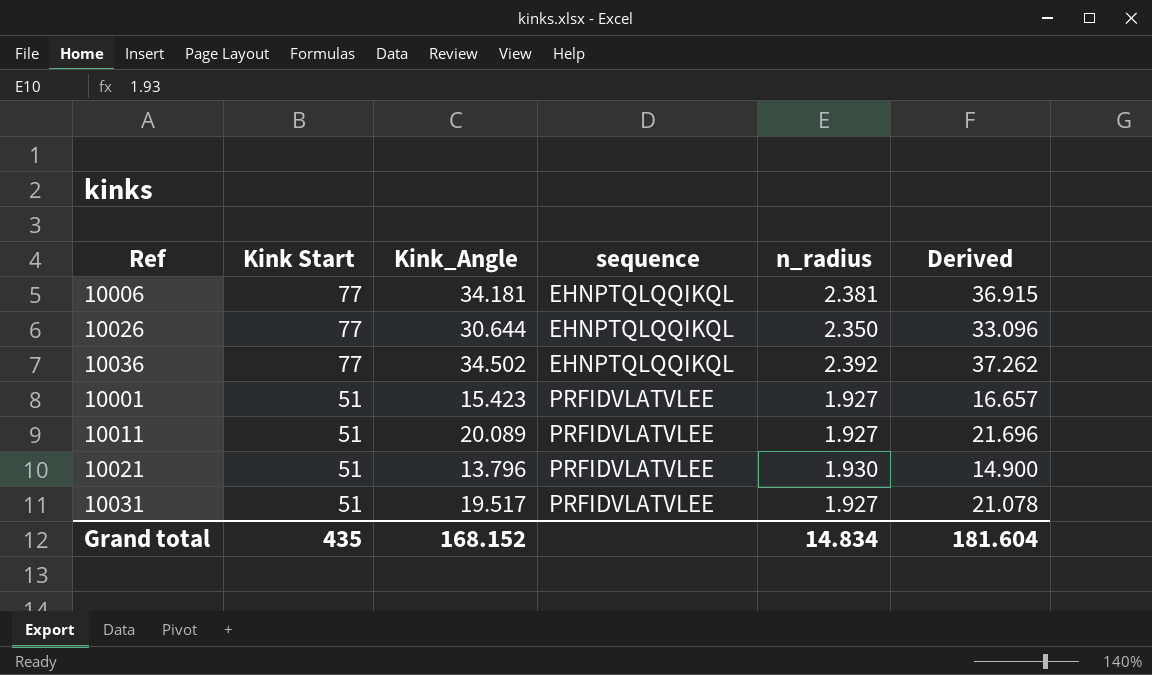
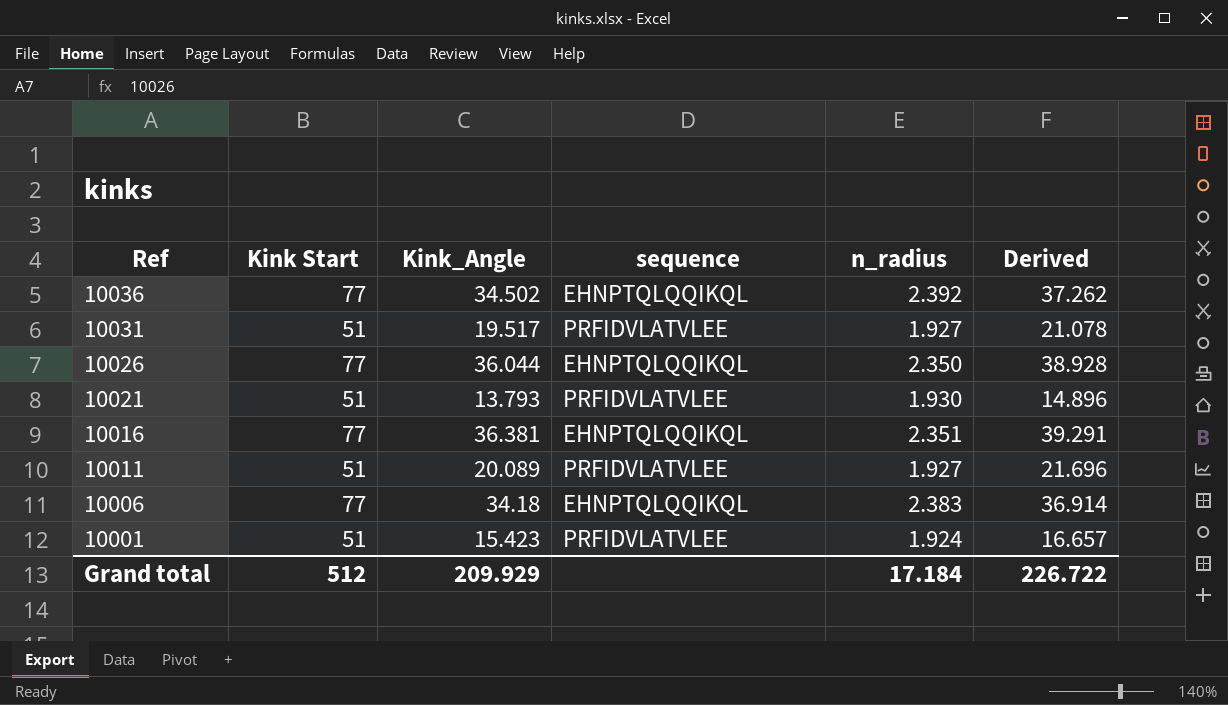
row order: Kink Start descending -> Ref descending
10026 | Kink_Angle: 30.644 -> 36.044
10026 | Derived: 33.096 -> 38.928
10021 | Kink_Angle: 13.796 -> 13.793
10021 | Derived: 14.900 -> 14.896
row 10016: none -> 77 | 36.381 | EHNPTQLQQIKQL | 2.351 | 39.291
10006 | Kink_Angle: 34.181 -> 34.18
10006 | n_radius: 2.381 -> 2.383
10006 | Derived: 36.915 -> 36.914
10001 | n_radius: 1.927 -> 1.924
Grand total | Kink Start: 435 -> 512
Grand total | Kink_Angle: 168.152 -> 209.929
Grand total | n_radius: 14.834 -> 17.184
Grand total | Derived: 181.604 -> 226.722

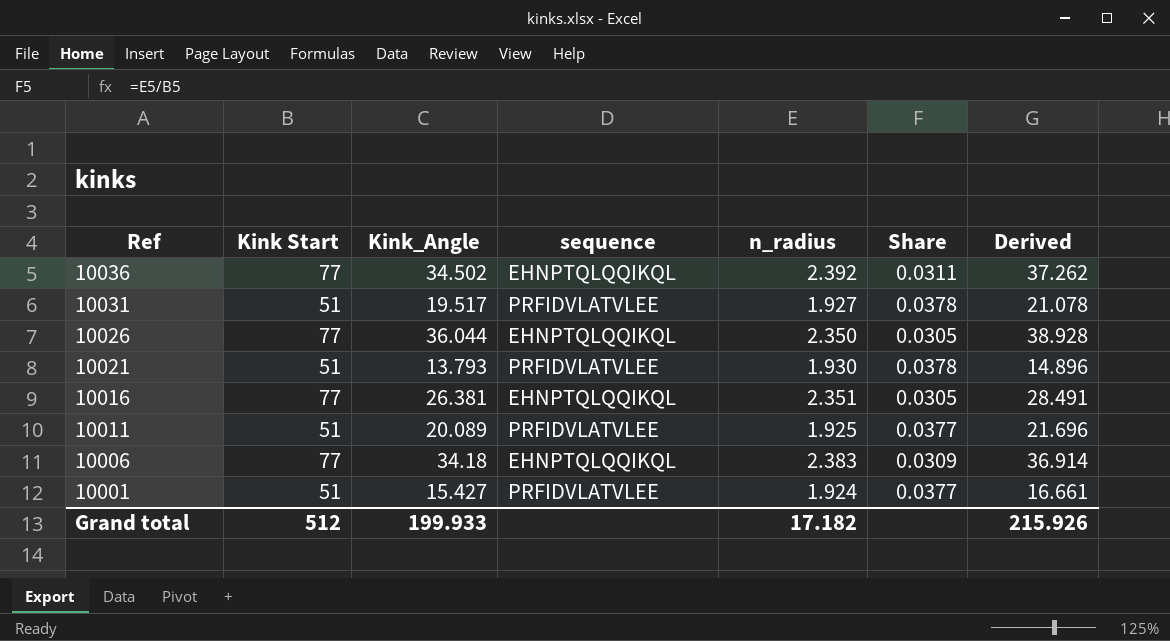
column Share | formula: none -> [n_radius] / [Kink Start]
10016 | Kink_Angle: 36.381 -> 26.381
10016 | Derived: 39.291 -> 28.491
10011 | n_radius: 1.927 -> 1.925
10001 | Kink_Angle: 15.423 -> 15.427
10001 | Derived: 16.657 -> 16.661
Grand total | Kink_Angle: 209.929 -> 199.933
Grand total | n_radius: 17.184 -> 17.182
Grand total | Derived: 226.722 -> 215.926

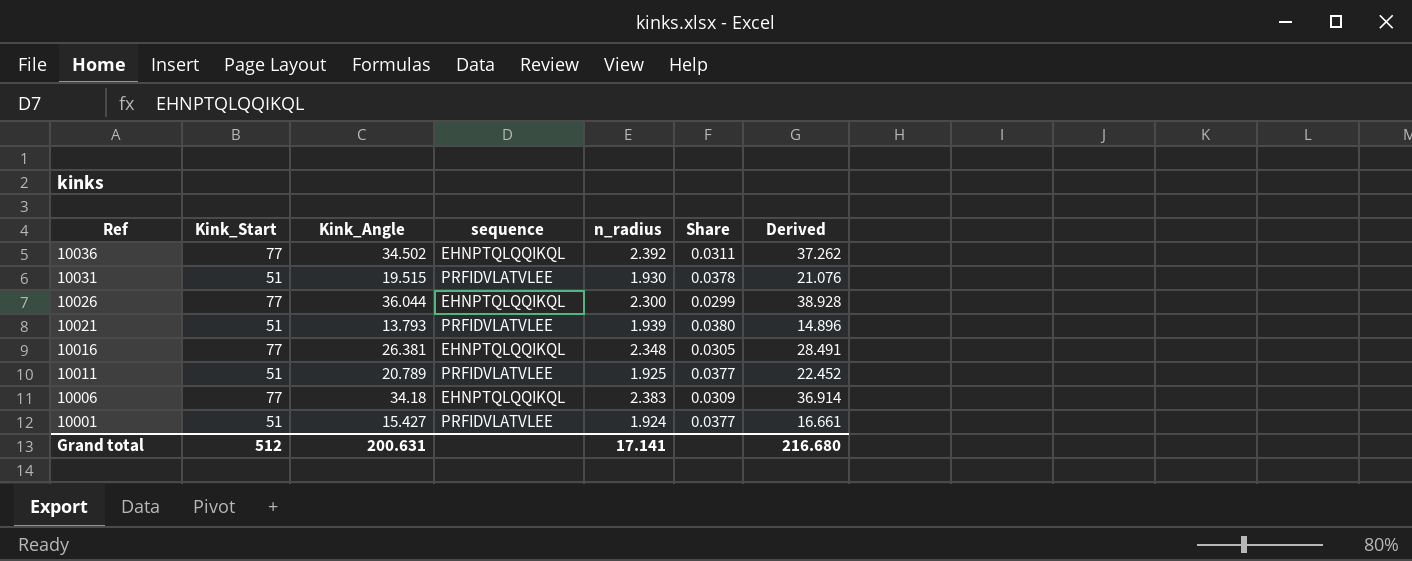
column name: Kink Start -> Kink_Start
10031 | Kink_Angle: 19.517 -> 19.515
10031 | n_radius: 1.927 -> 1.930
10031 | Derived: 21.078 -> 21.076
10026 | n_radius: 2.350 -> 2.300
10026 | Share: 0.0305 -> 0.0299
10021 | n_radius: 1.930 -> 1.939
10021 | Share: 0.0378 -> 0.0380
10016 | n_radius: 2.351 -> 2.348
10011 | Kink_Angle: 20.089 -> 20.789
10011 | Derived: 21.696 -> 22.452
Grand total | Kink_Angle: 199.933 -> 200.631
Grand total | n_radius: 17.182 -> 17.141
Grand total | Derived: 215.926 -> 216.680

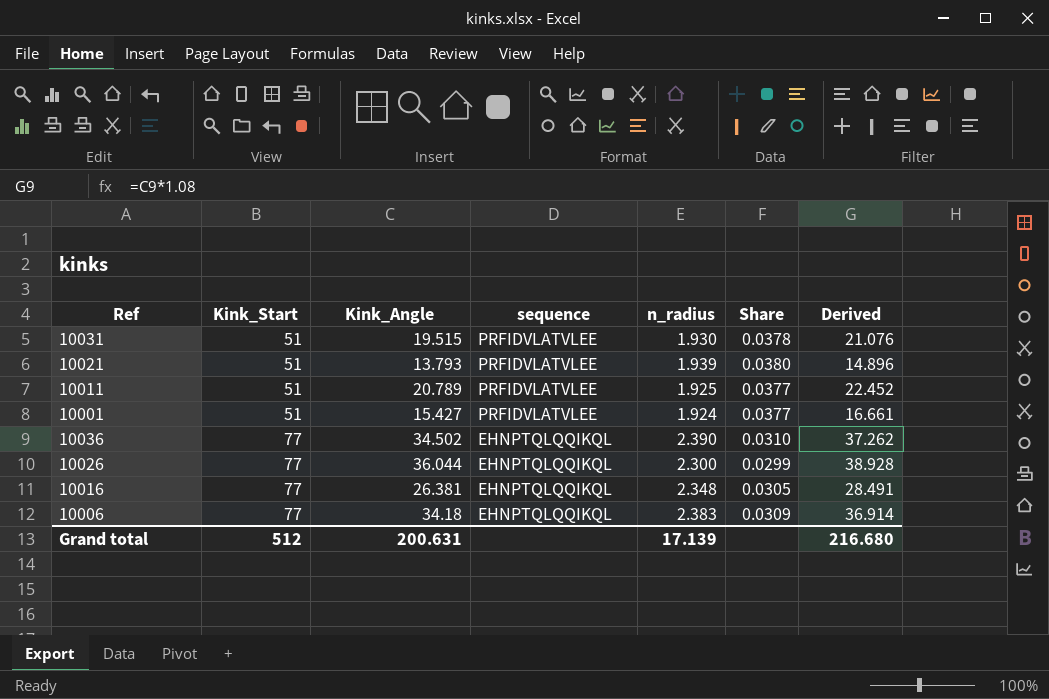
row order: Ref descending -> Kink_Start ascending
10036 | n_radius: 2.392 -> 2.390
10036 | Share: 0.0311 -> 0.0310
Grand total | n_radius: 17.141 -> 17.139

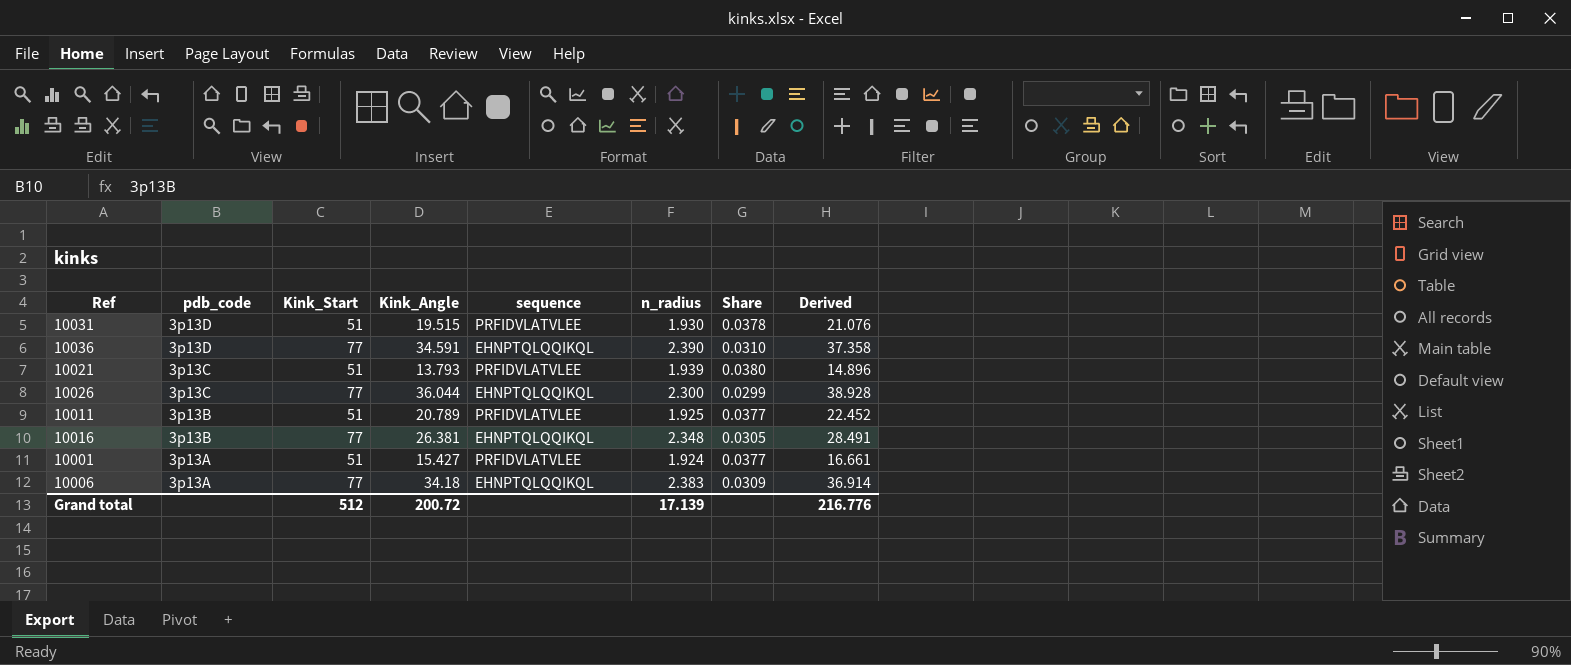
row order: Kink_Start ascending -> pdb_code descending
column pdb_code | position: none -> 2
10036 | Kink_Angle: 34.502 -> 34.591
10036 | Derived: 37.262 -> 37.358
Grand total | Kink_Angle: 200.631 -> 200.72
Grand total | Derived: 216.680 -> 216.776

